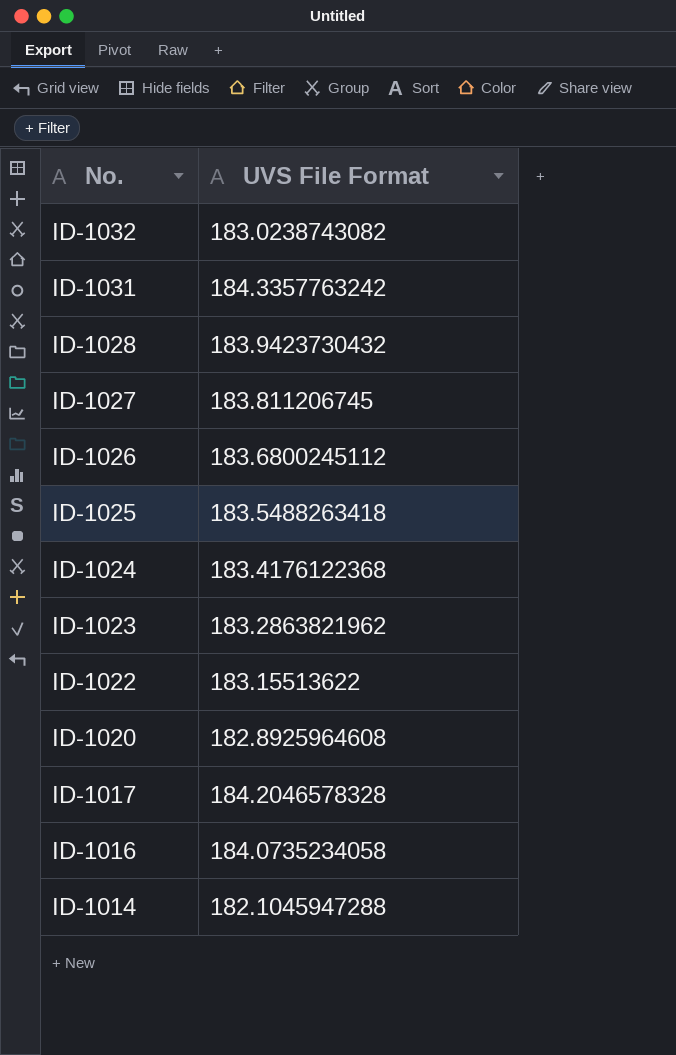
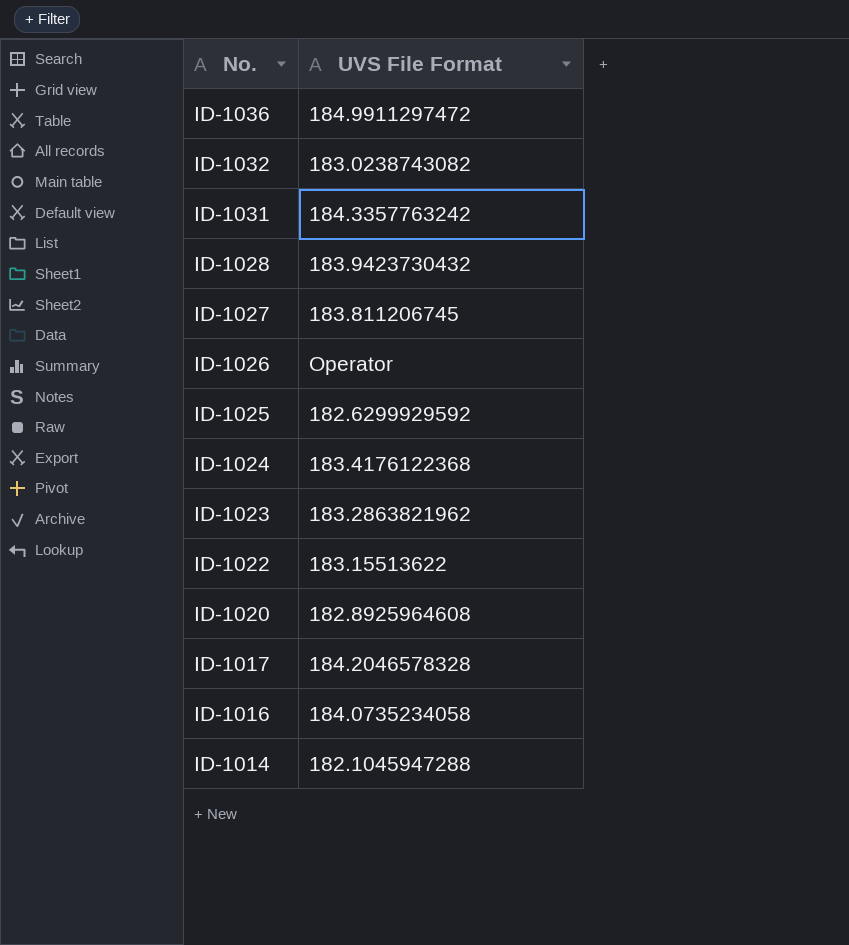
row ID-1036: none -> 184.9911297472
ID-1026 | UVS File Format: 183.6800245112 -> Operator
ID-1025 | UVS File Format: 183.5488263418 -> 182.6299929592

